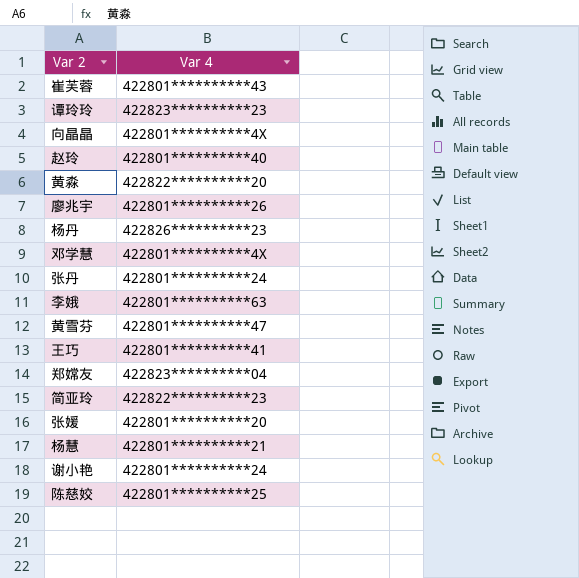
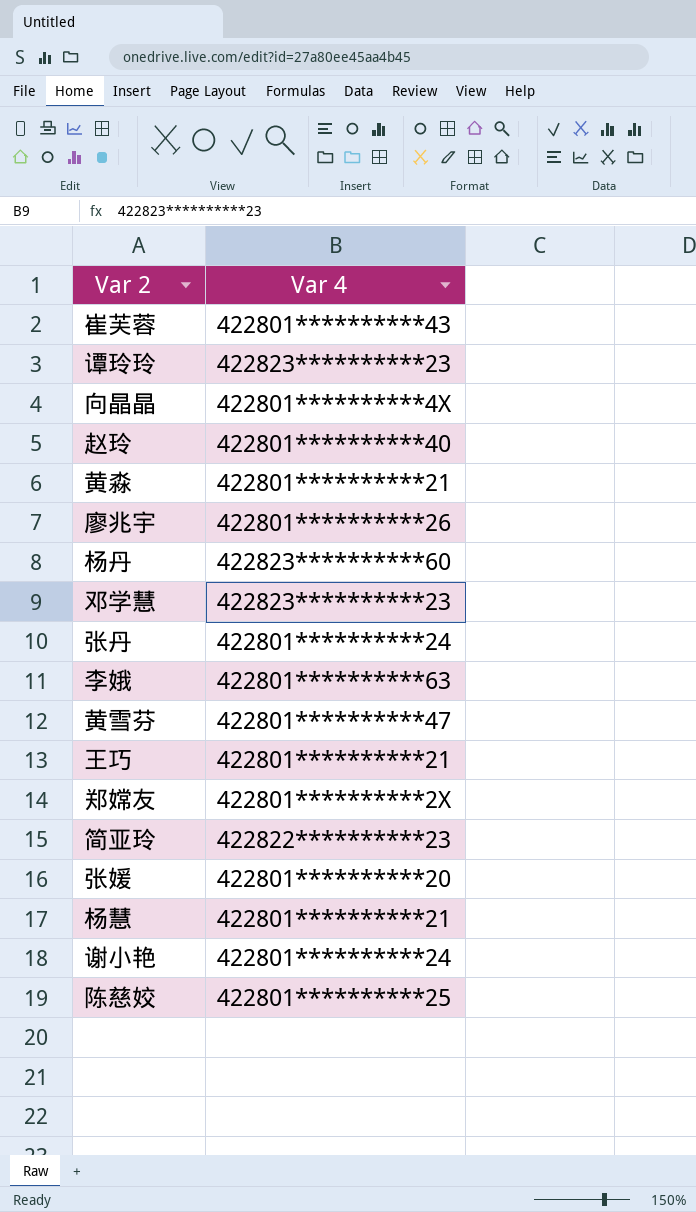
黄淼 | Var 4: 422822**********20 -> 422801**********21
杨丹 | Var 4: 422826**********23 -> 422823**********60
邓学慧 | Var 4: 422801**********4X -> 422823**********23
王巧 | Var 4: 422801**********41 -> 422801**********21
郑嫦友 | Var 4: 422823**********04 -> 422801**********2X

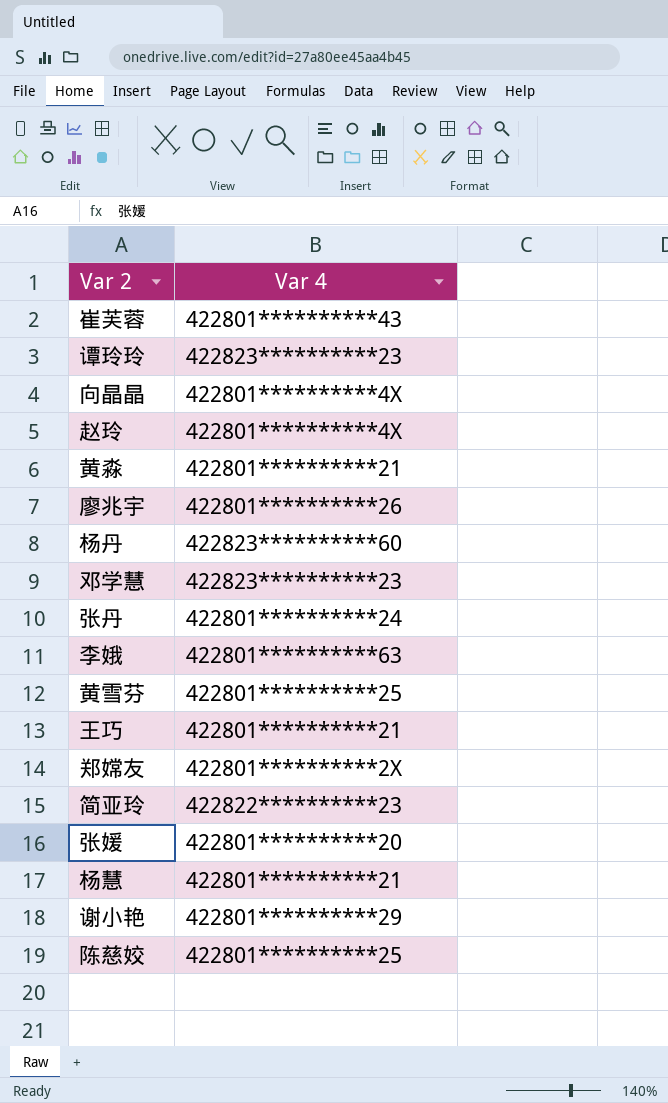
赵玲 | Var 4: 422801**********40 -> 422801**********4X
黄雪芬 | Var 4: 422801**********47 -> 422801**********25
谢小艳 | Var 4: 422801**********24 -> 422801**********29

